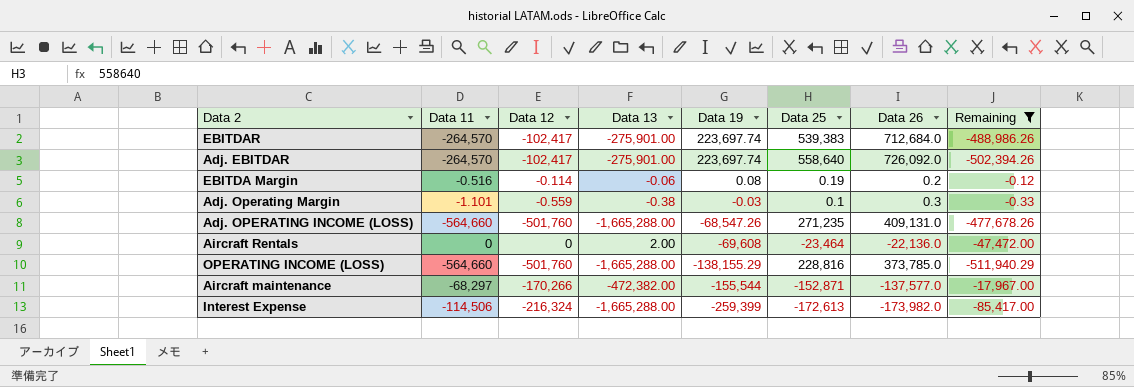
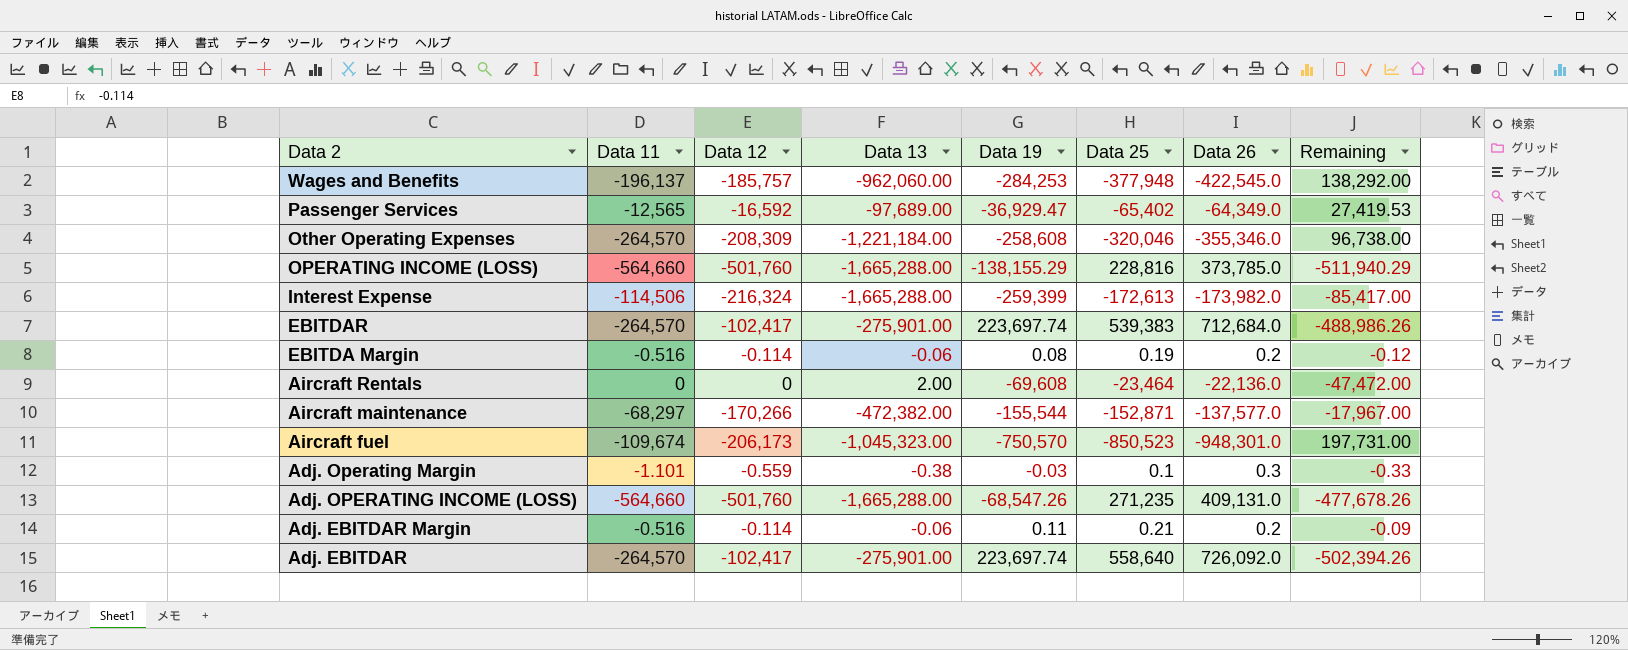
filter: Remaining <= -0.12 -> none
row order: Data 19 descending -> Data 2 descending

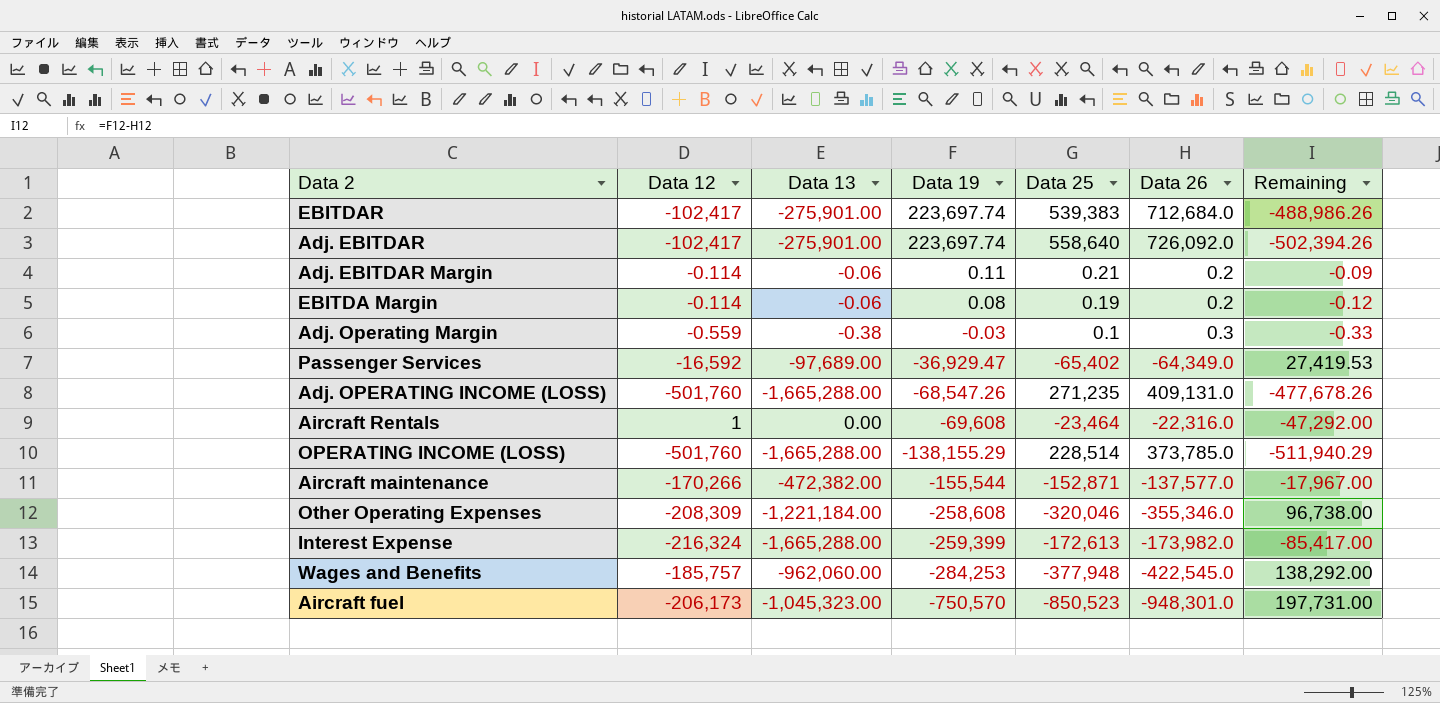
row order: Data 2 descending -> Data 19 descending
column Data 11 | position: 2 -> none
Aircraft Rentals | Data 12: 0 -> 1
Aircraft Rentals | Data 13: 2.00 -> 0.00
Aircraft Rentals | Data 26: -22,136.0 -> -22,316.0
Aircraft Rentals | Remaining: -47,472.00 -> -47,292.00
OPERATING INCOME (LOSS) | Data 25: 228,816 -> 228,514

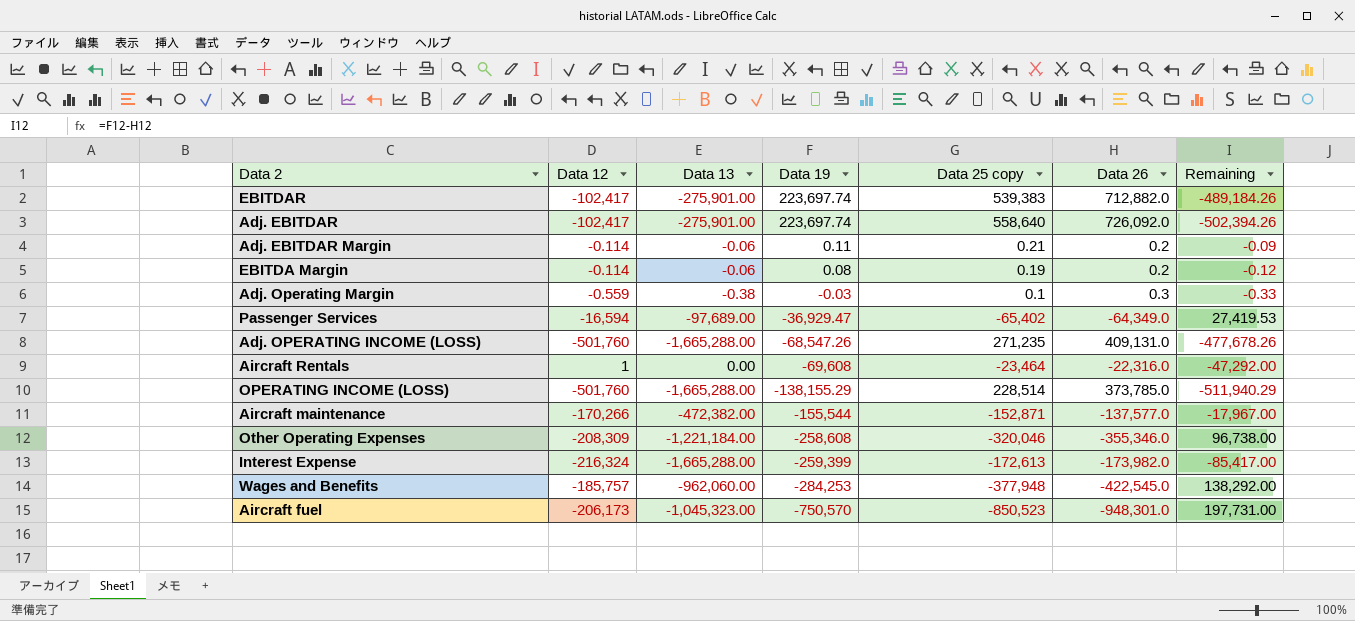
column name: Data 25 -> Data 25 copy
EBITDAR | Data 26: 712,684.0 -> 712,882.0
EBITDAR | Remaining: -488,986.26 -> -489,184.26
Passenger Services | Data 12: -16,592 -> -16,594

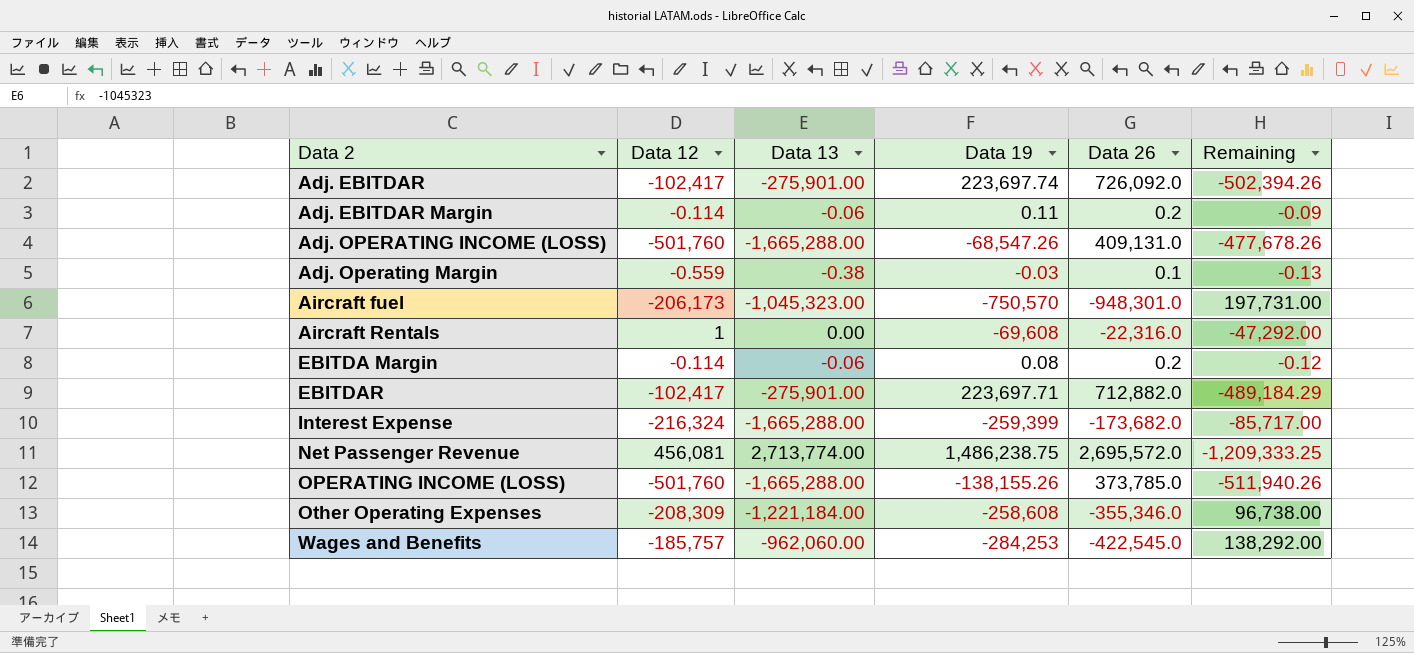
row order: Data 19 descending -> Data 2 ascending
column Data 25 copy | position: 5 -> none
row Passenger Services: -16,594 | -97,689.00 | -36,929.47 | -65,402 | -64,349.0 | 27,419.53 -> none
row Aircraft maintenance: -170,266 | -472,382.00 | -155,544 | -152,871 | -137,577.0 | -17,967.00 -> none
Adj. Operating Margin | Data 26: 0.3 -> 0.1
Adj. Operating Margin | Remaining: -0.33 -> -0.13
EBITDAR | Data 19: 223,697.74 -> 223,697.71
EBITDAR | Remaining: -489,184.26 -> -489,184.29
Interest Expense | Data 26: -173,982.0 -> -173,682.0
Interest Expense | Remaining: -85,417.00 -> -85,717.00
row Net Passenger Revenue: none -> 456,081 | 2,713,774.00 | 1,486,238.75 | 2,695,572.0 | -1,209,333.25
OPERATING INCOME (LOSS) | Data 19: -138,155.29 -> -138,155.26
OPERATING INCOME (LOSS) | Remaining: -511,940.29 -> -511,940.26

